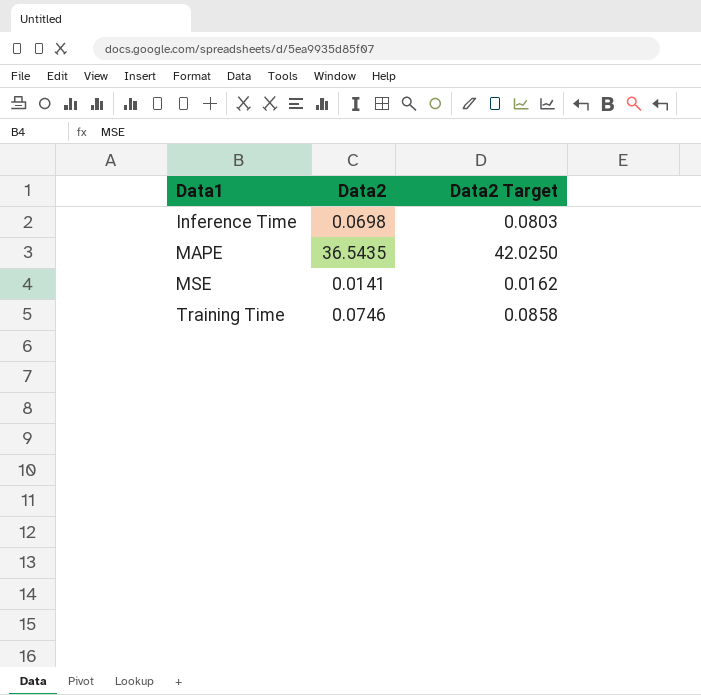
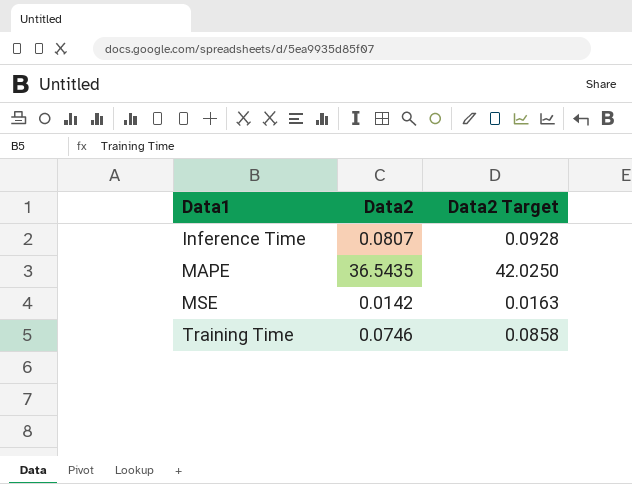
Inference Time | Data2: 0.0698 -> 0.0807
Inference Time | Data2 Target: 0.0803 -> 0.0928
MSE | Data2: 0.0141 -> 0.0142
MSE | Data2 Target: 0.0162 -> 0.0163

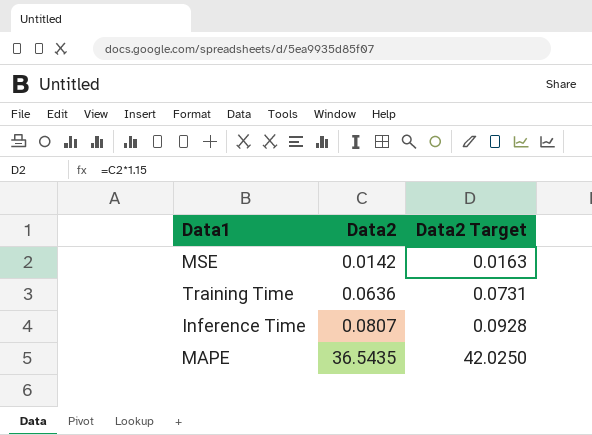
row order: Data1 ascending -> Data2 ascending
Training Time | Data2: 0.0746 -> 0.0636
Training Time | Data2 Target: 0.0858 -> 0.0731

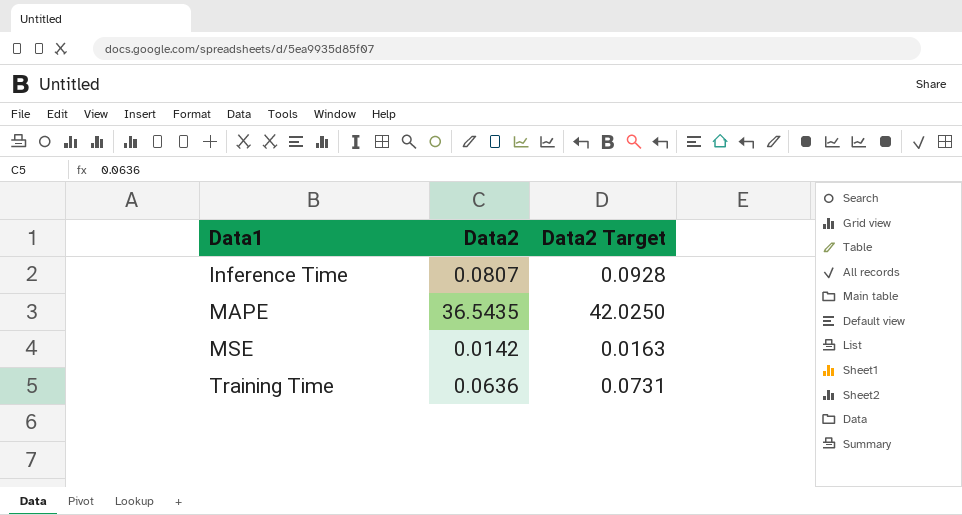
row order: Data2 ascending -> Data1 ascending

